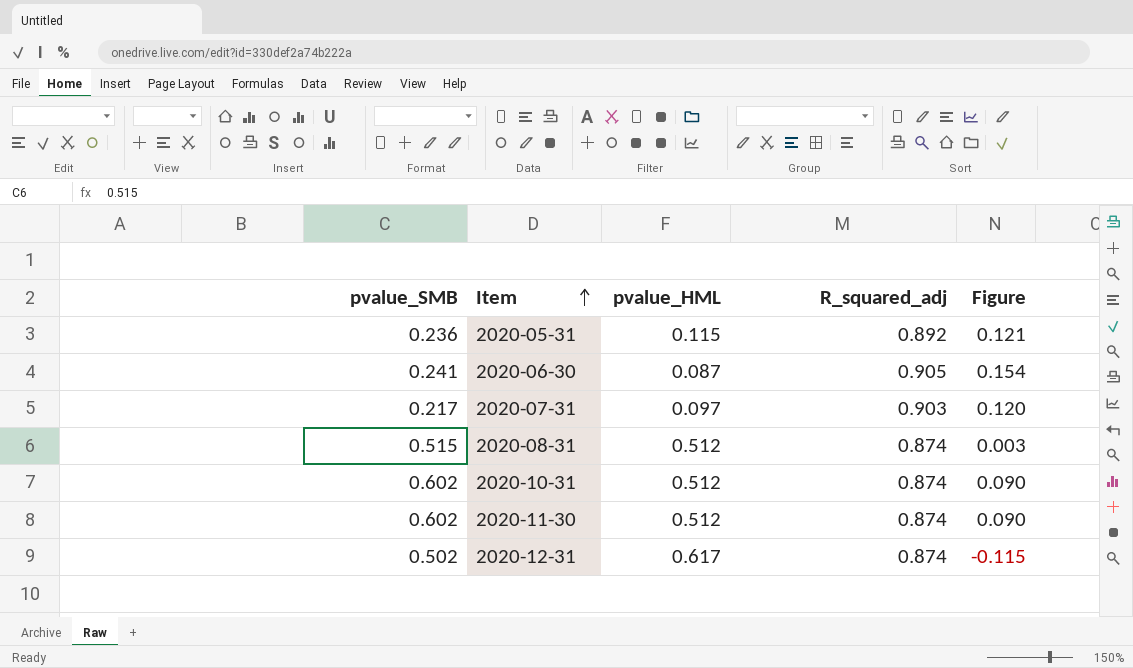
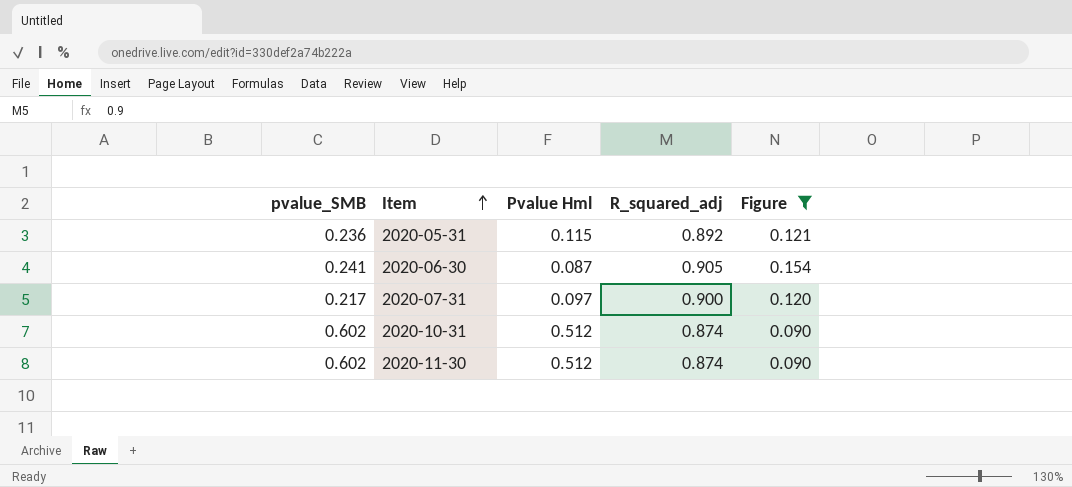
filter: none -> Figure >= 0.090
column name: pvalue_HML -> Pvalue Hml
2020-07-31 | R_squared_adj: 0.903 -> 0.900

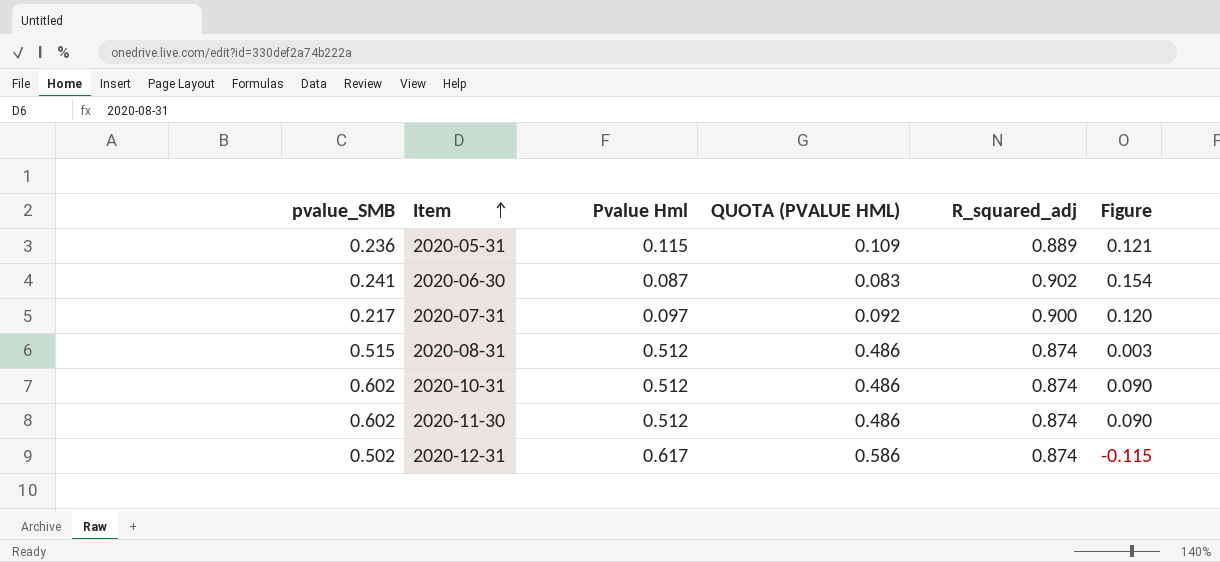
filter: Figure >= 0.090 -> none
column QUOTA (PVALUE HML) | formula: none -> [Pvalue Hml] * 0.95
2020-05-31 | R_squared_adj: 0.892 -> 0.889
2020-06-30 | R_squared_adj: 0.905 -> 0.902

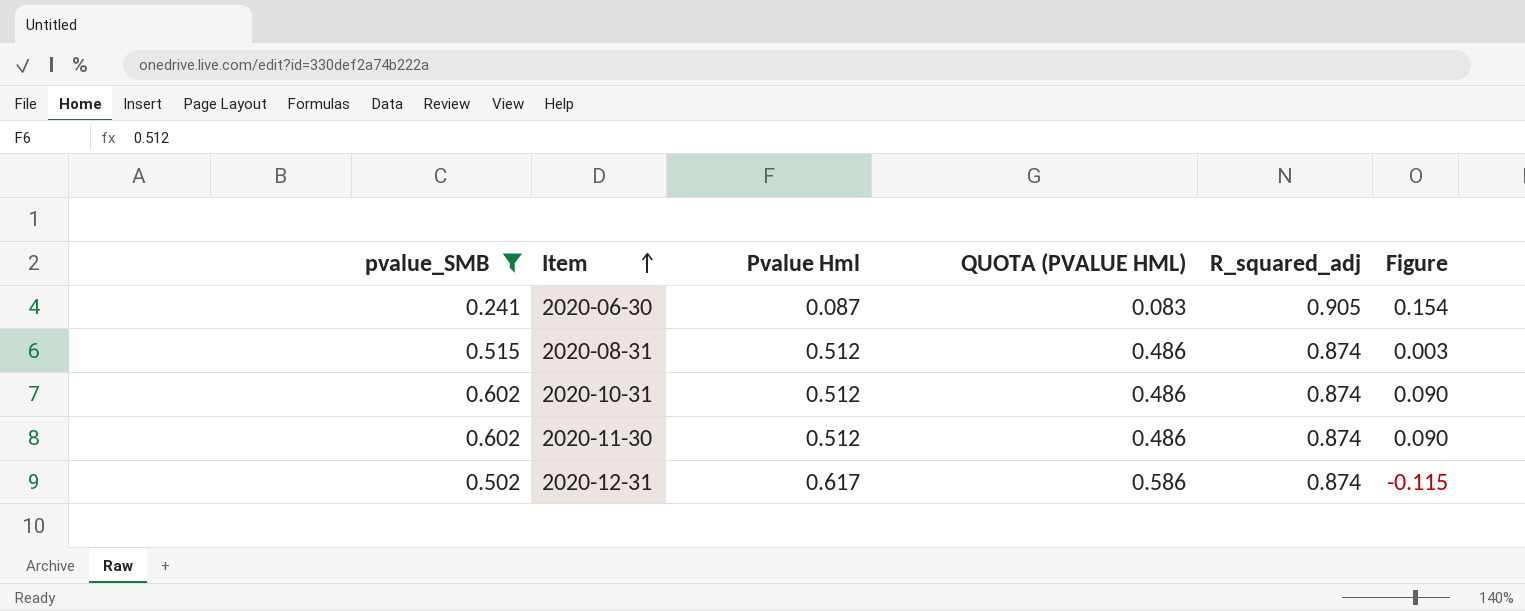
filter: none -> pvalue_SMB >= 0.241
2020-06-30 | R_squared_adj: 0.902 -> 0.905

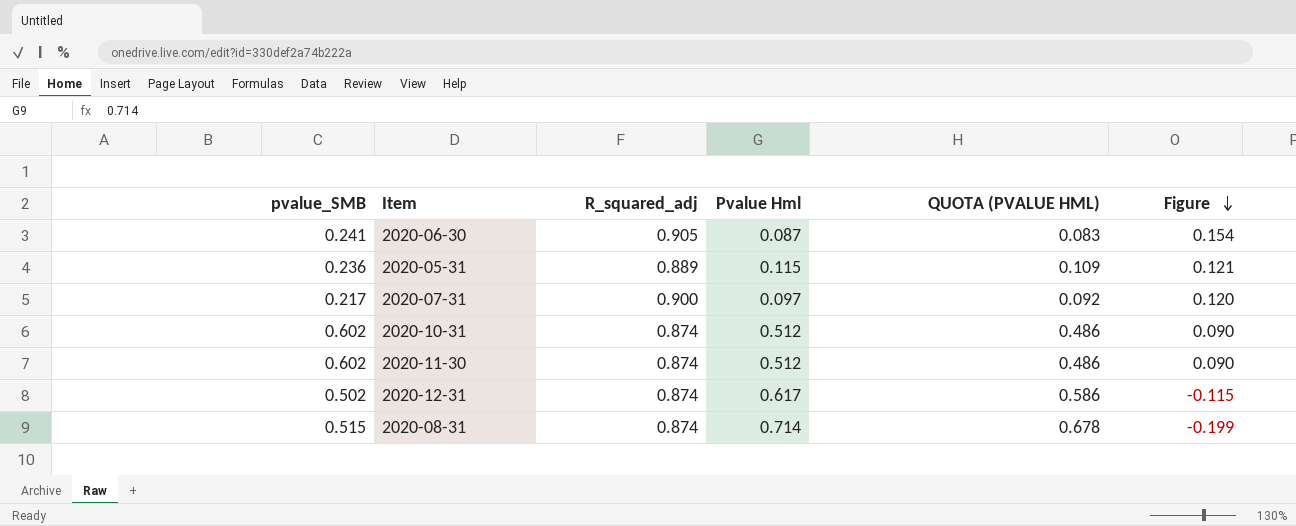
filter: pvalue_SMB >= 0.241 -> none
row order: Item ascending -> Figure descending
column R_squared_adj | position: 5 -> 3
2020-08-31 | Pvalue Hml: 0.512 -> 0.714
2020-08-31 | QUOTA (PVALUE HML): 0.486 -> 0.678
2020-08-31 | Figure: 0.003 -> -0.199

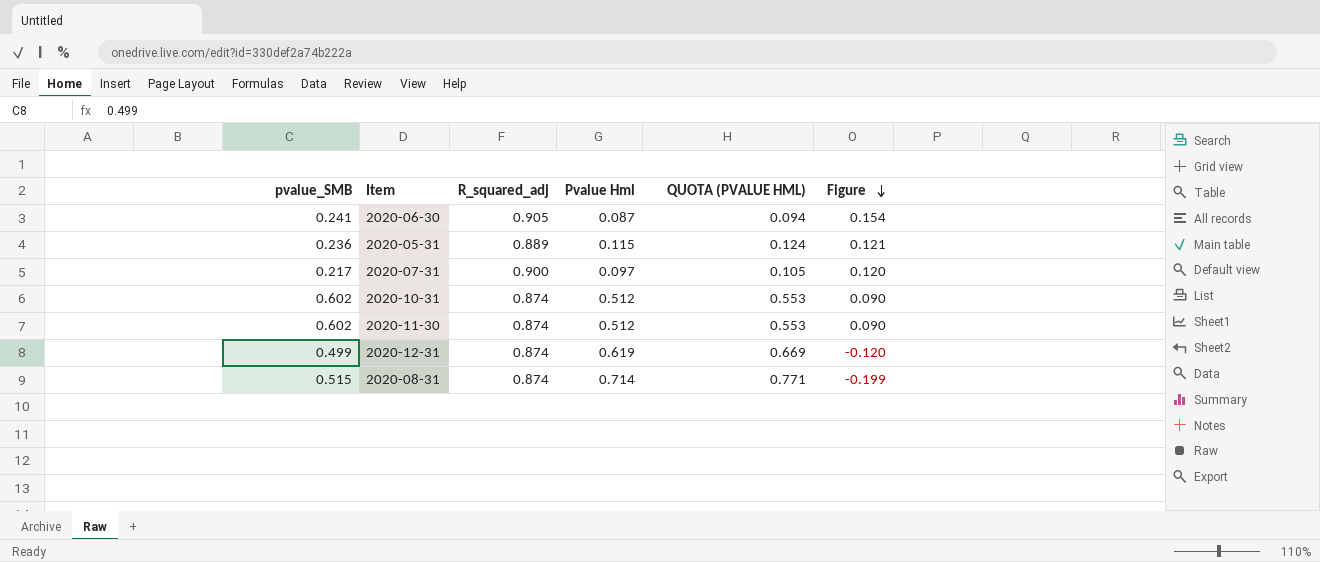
column QUOTA (PVALUE HML) | formula: [Pvalue Hml] * 0.95 -> [Pvalue Hml] * 1.08
2020-12-31 | pvalue_SMB: 0.502 -> 0.499
2020-12-31 | Pvalue Hml: 0.617 -> 0.619
2020-12-31 | Figure: -0.115 -> -0.120

